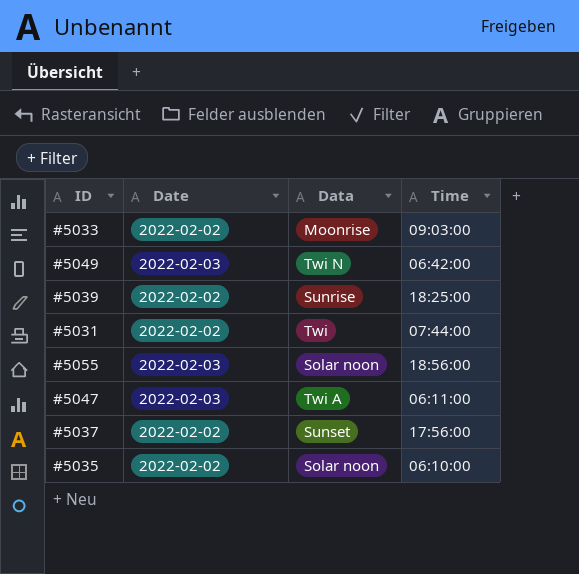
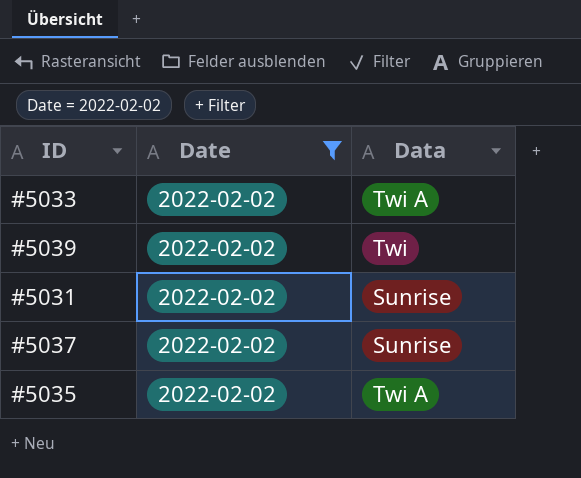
filter: none -> Date = 2022-02-02
column Time | position: 4 -> none
#5033 | Data: Moonrise -> Twi A
#5039 | Data: Sunrise -> Twi
#5031 | Data: Twi -> Sunrise
#5037 | Data: Sunset -> Sunrise
#5035 | Data: Solar noon -> Twi A

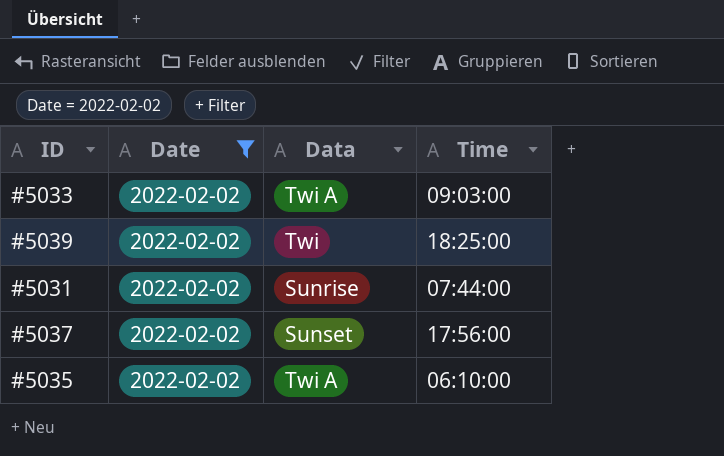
column Time | position: none -> 4
#5037 | Data: Sunrise -> Sunset

